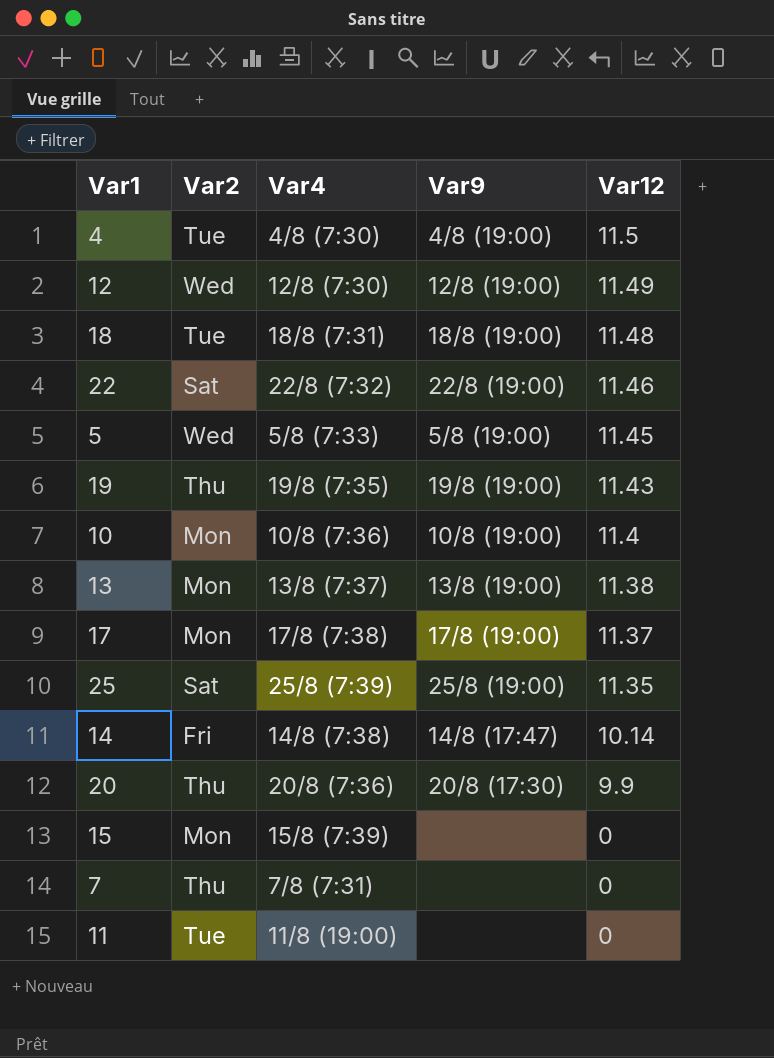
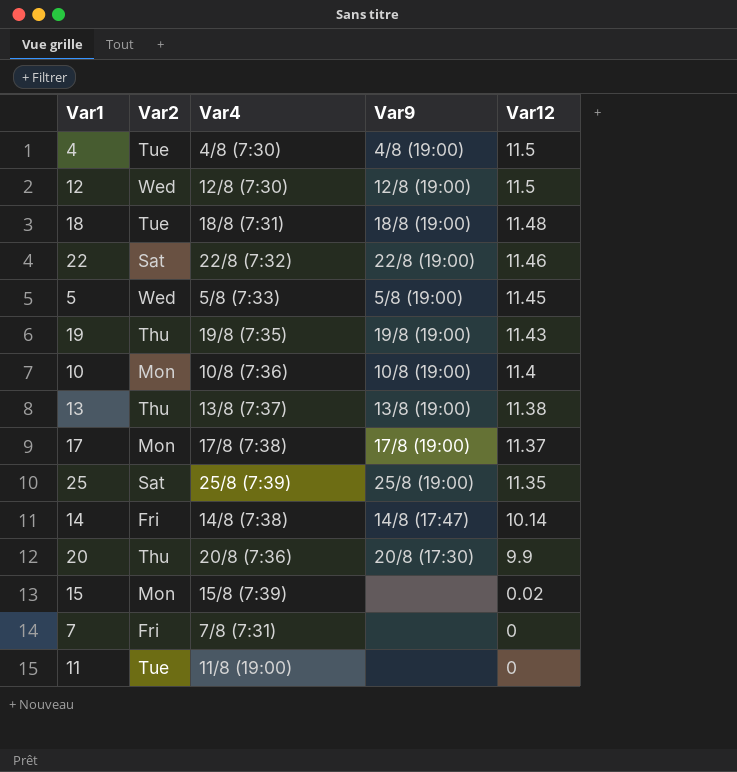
12 | Var12: 11.49 -> 11.5
13 | Var2: Mon -> Thu
15 | Var12: 0 -> 0.02
7 | Var2: Thu -> Fri

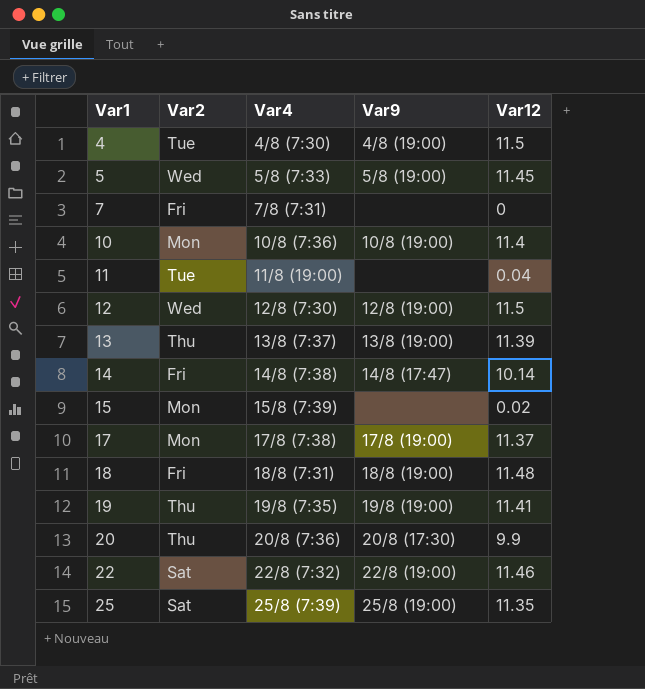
row order: Var12 descending -> Var1 ascending
11 | Var12: 0 -> 0.04
13 | Var12: 11.38 -> 11.39
18 | Var2: Tue -> Fri
19 | Var12: 11.43 -> 11.41

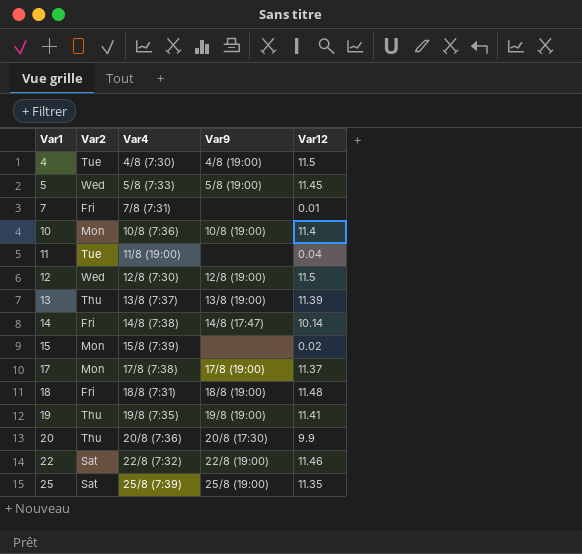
7 | Var12: 0 -> 0.01

